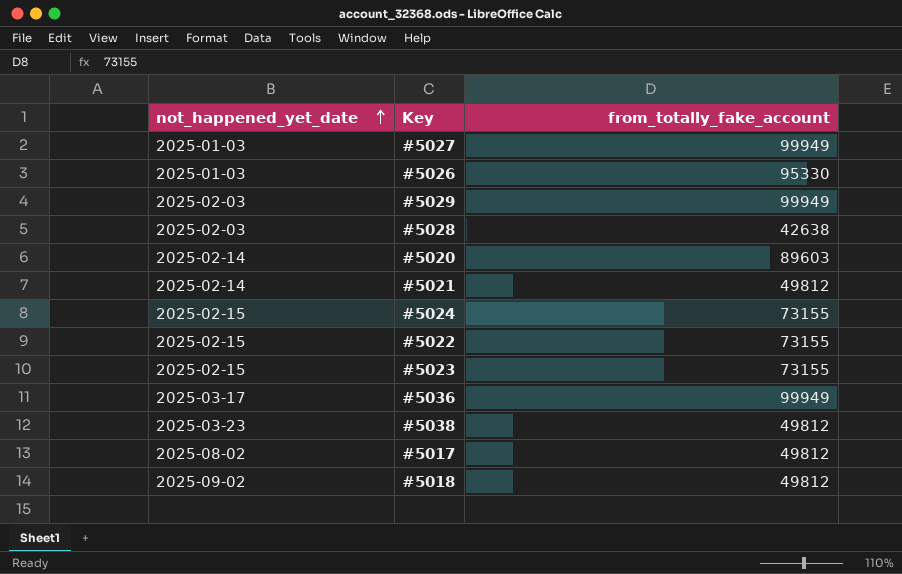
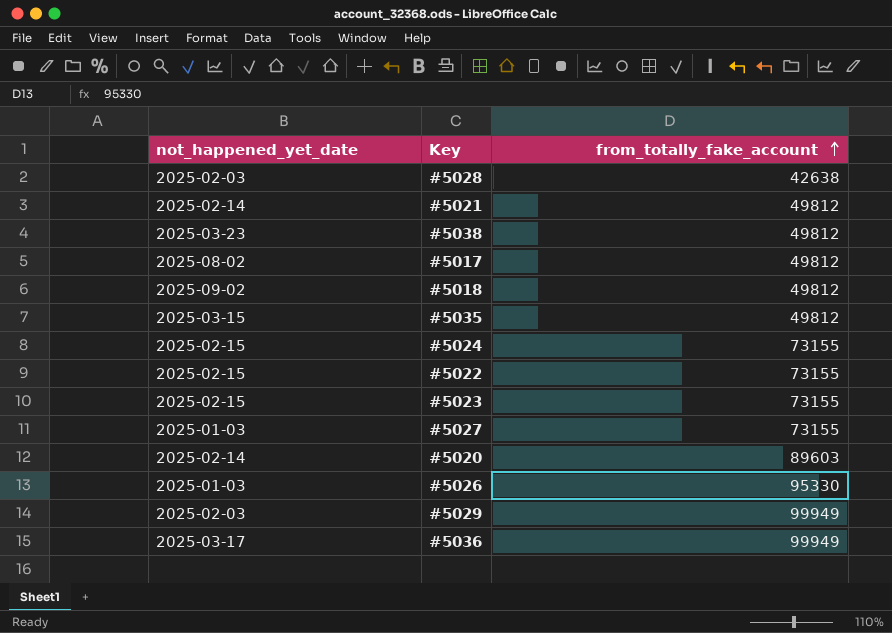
row order: not_happened_yet_date ascending -> from_totally_fake_account ascending
row #5035: none -> 2025-03-15 | 49812
#5027 | from_totally_fake_account: 99949 -> 73155

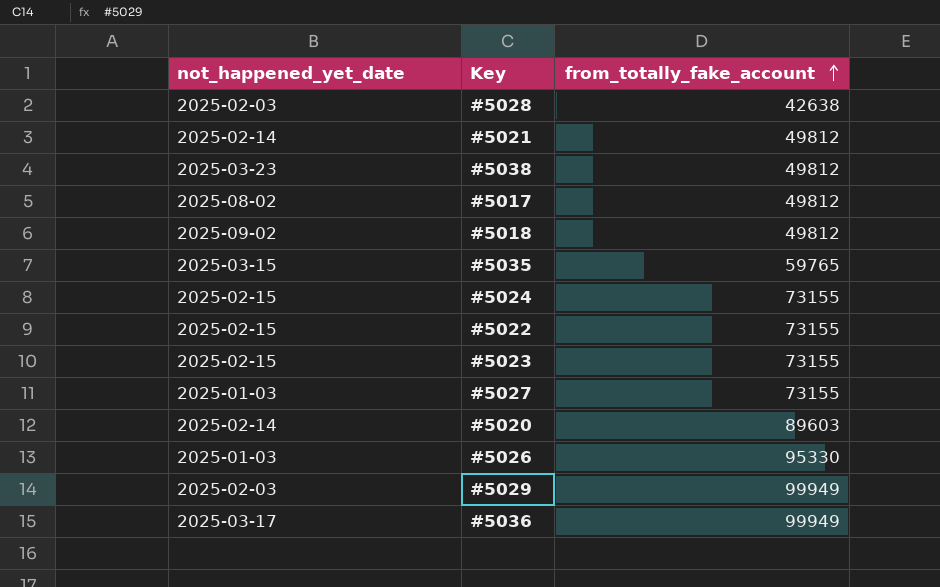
#5035 | from_totally_fake_account: 49812 -> 59765

